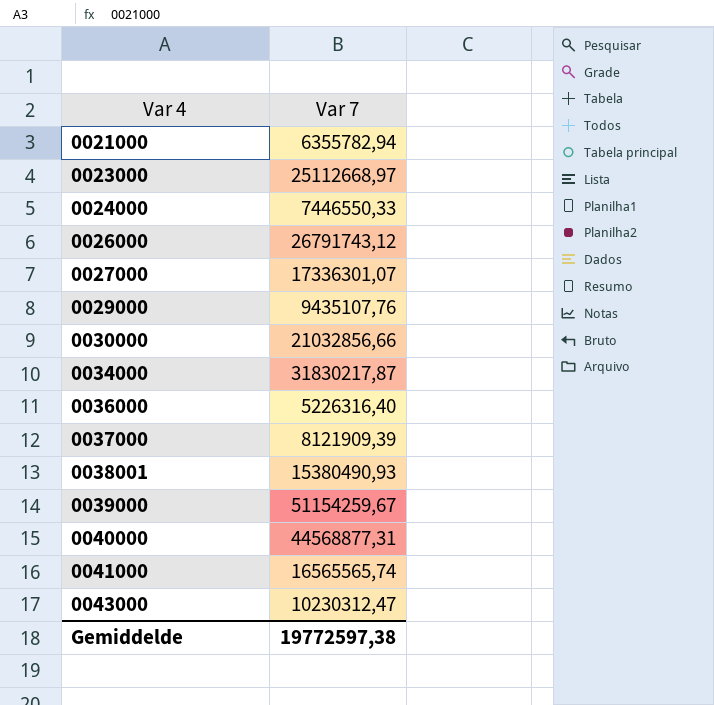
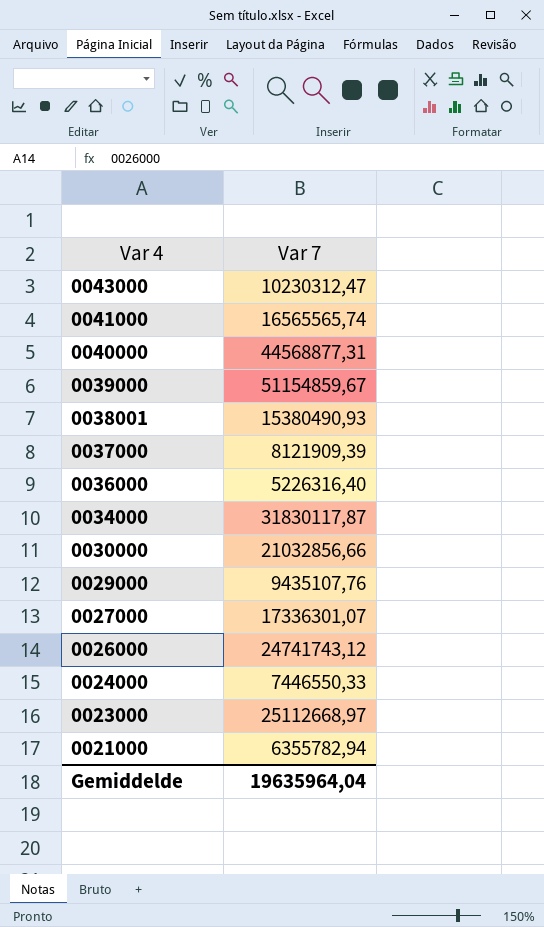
row order: Var 4 ascending -> Var 4 descending
0039000 | Var 7: 51154259,67 -> 51154859,67
0034000 | Var 7: 31830217,87 -> 31830117,87
0026000 | Var 7: 26791743,12 -> 24741743,12
Gemiddelde | Var 7: 19772597,38 -> 19635964,04

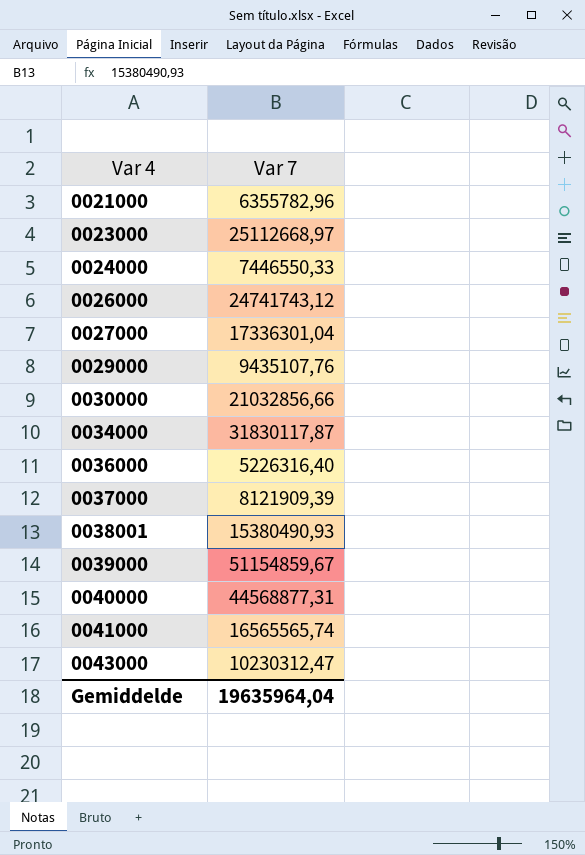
row order: Var 4 descending -> Var 4 ascending
0021000 | Var 7: 6355782,94 -> 6355782,96
0027000 | Var 7: 17336301,07 -> 17336301,04

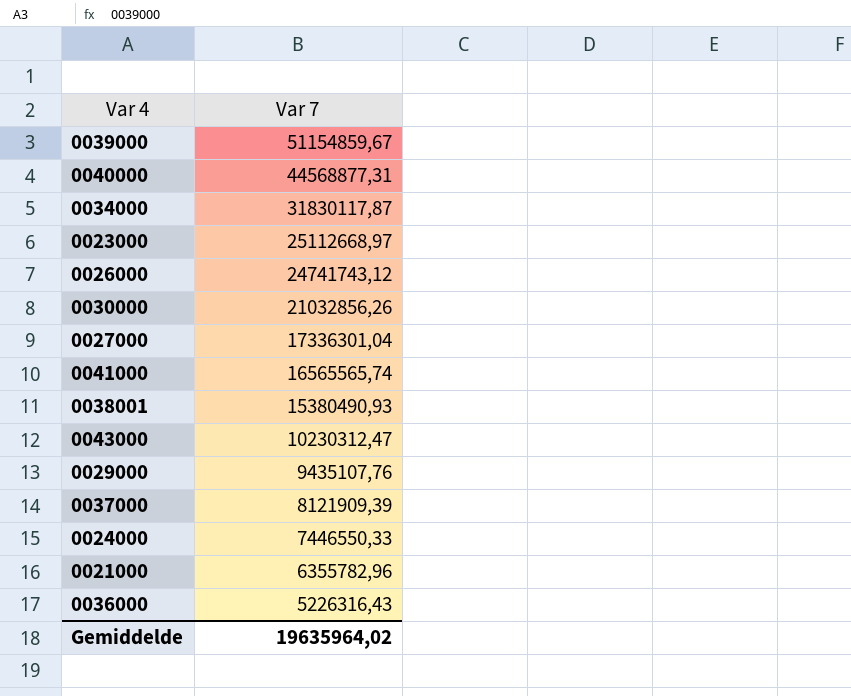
row order: Var 4 ascending -> Var 7 descending
0030000 | Var 7: 21032856,66 -> 21032856,26
0036000 | Var 7: 5226316,40 -> 5226316,43
Gemiddelde | Var 7: 19635964,04 -> 19635964,02

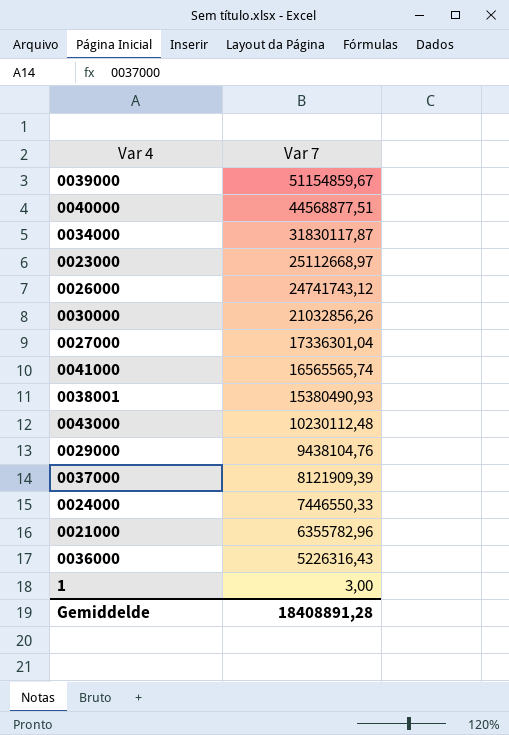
0040000 | Var 7: 44568877,31 -> 44568877,51
0043000 | Var 7: 10230312,47 -> 10230112,48
0029000 | Var 7: 9435107,76 -> 9438104,76
row 1: none -> 3,00
Gemiddelde | Var 7: 19635964,02 -> 18408891,28

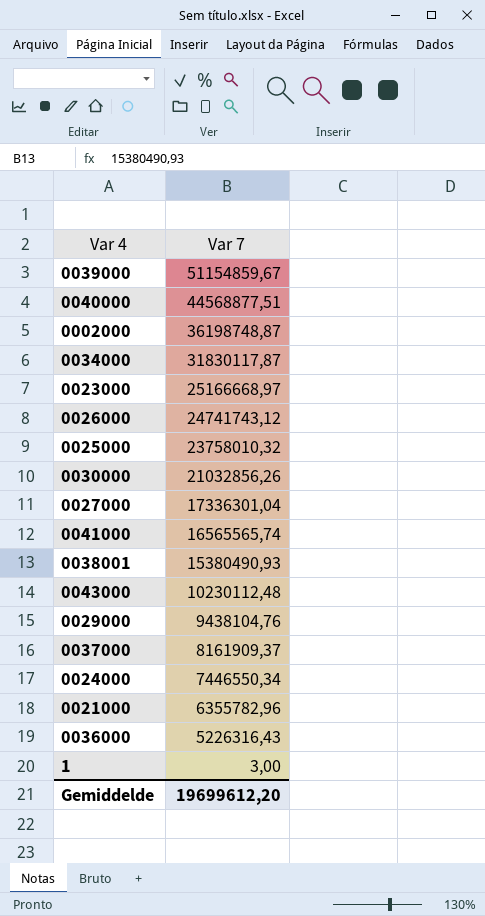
row 0002000: none -> 36198748,87
0023000 | Var 7: 25112668,97 -> 25166668,97
row 0025000: none -> 23758010,32
0037000 | Var 7: 8121909,39 -> 8161909,37
0024000 | Var 7: 7446550,33 -> 7446550,34
Gemiddelde | Var 7: 18408891,28 -> 19699612,20

